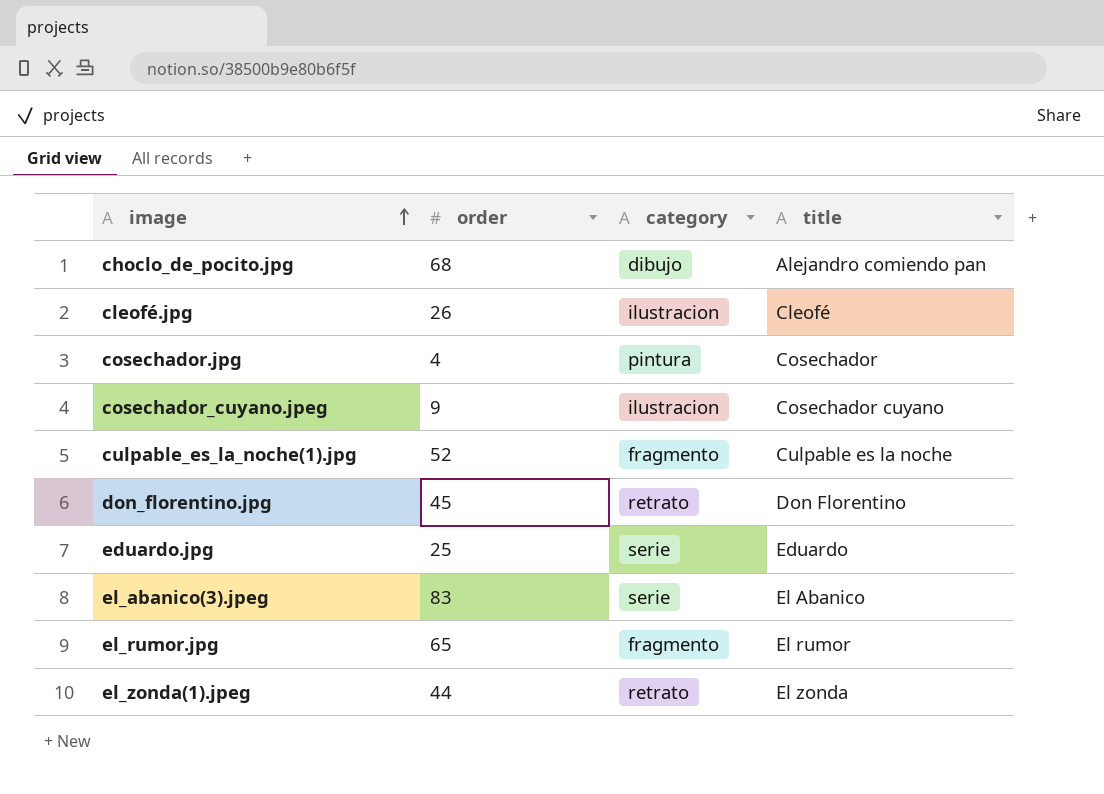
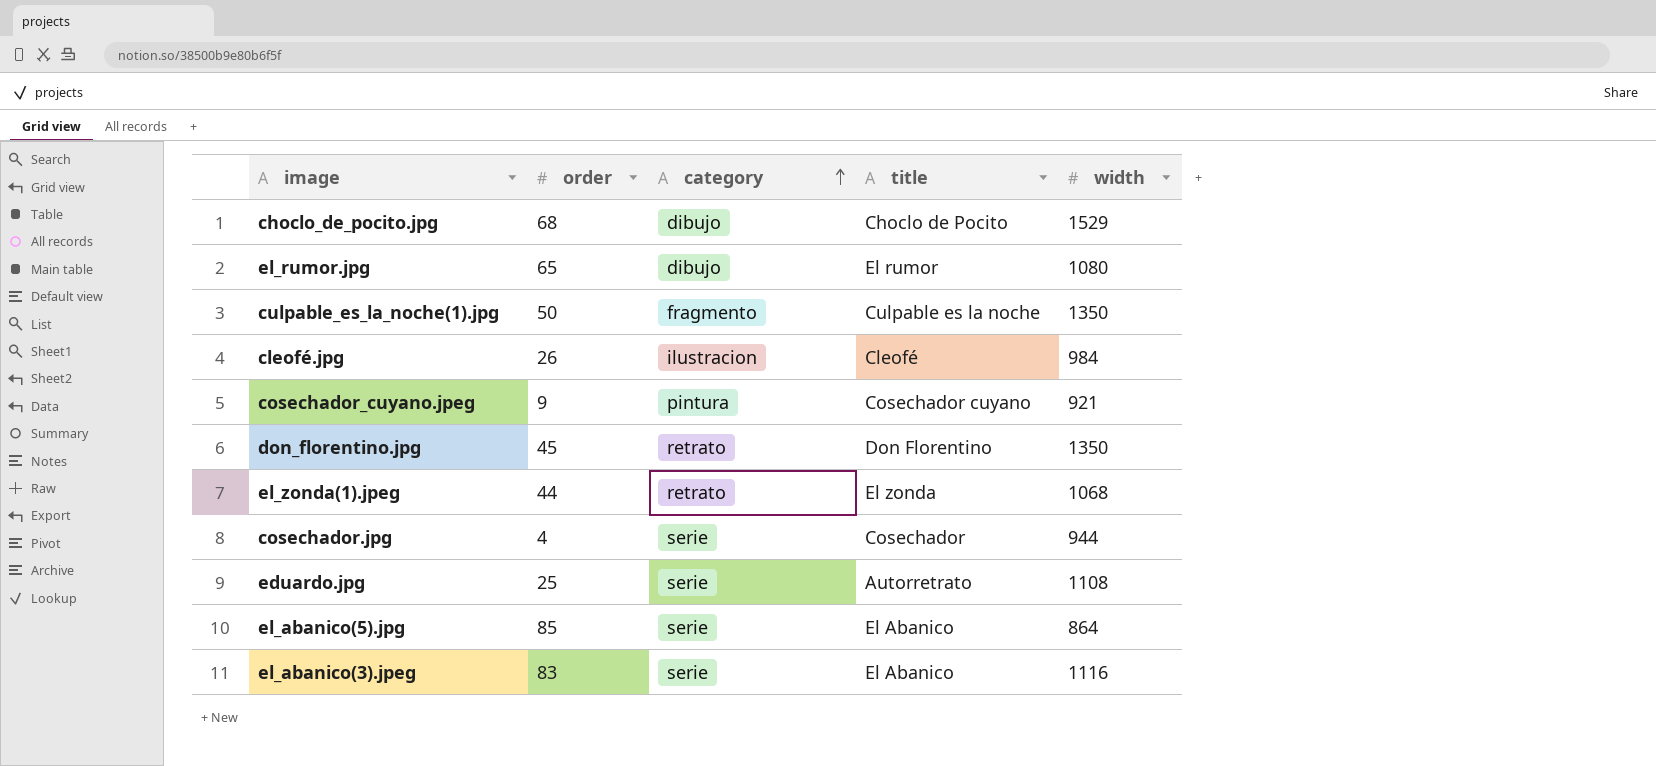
row order: image ascending -> category ascending
column width | position: none -> 5
choclo_de_pocito.jpg | title: Alejandro comiendo pan -> Choclo de Pocito
el_rumor.jpg | category: fragmento -> dibujo
culpable_es_la_noche(1).jpg | order: 52 -> 50
cosechador_cuyano.jpeg | category: ilustracion -> pintura
cosechador.jpg | category: pintura -> serie
eduardo.jpg | title: Eduardo -> Autorretrato
row el_abanico(5).jpg: none -> 85 | serie | El Abanico | 864

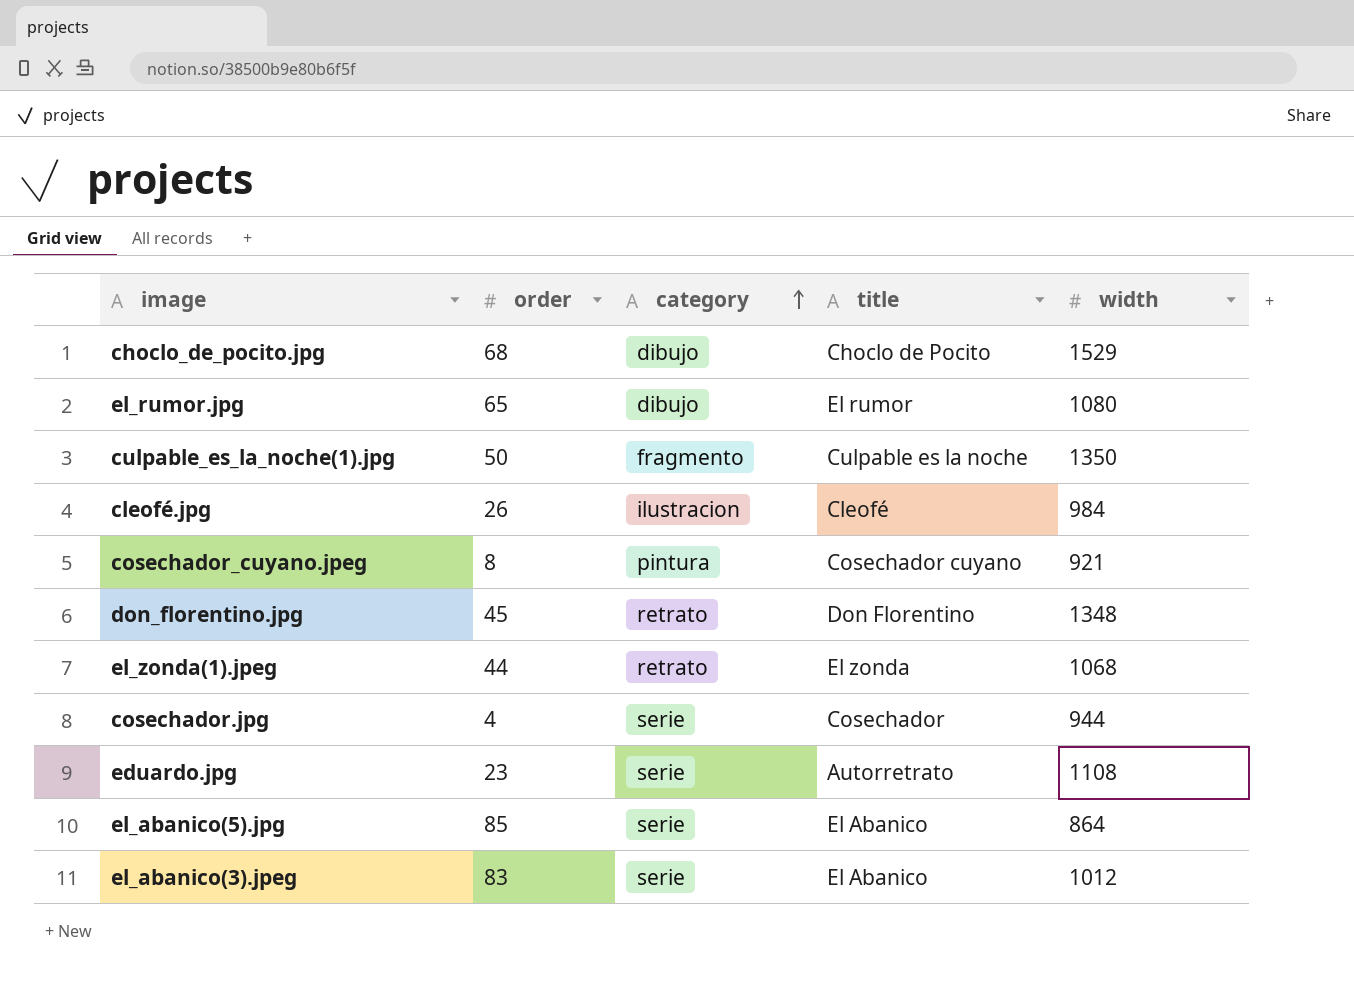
cosechador_cuyano.jpeg | order: 9 -> 8
don_florentino.jpg | width: 1350 -> 1348
eduardo.jpg | order: 25 -> 23
el_abanico(3).jpeg | width: 1116 -> 1012

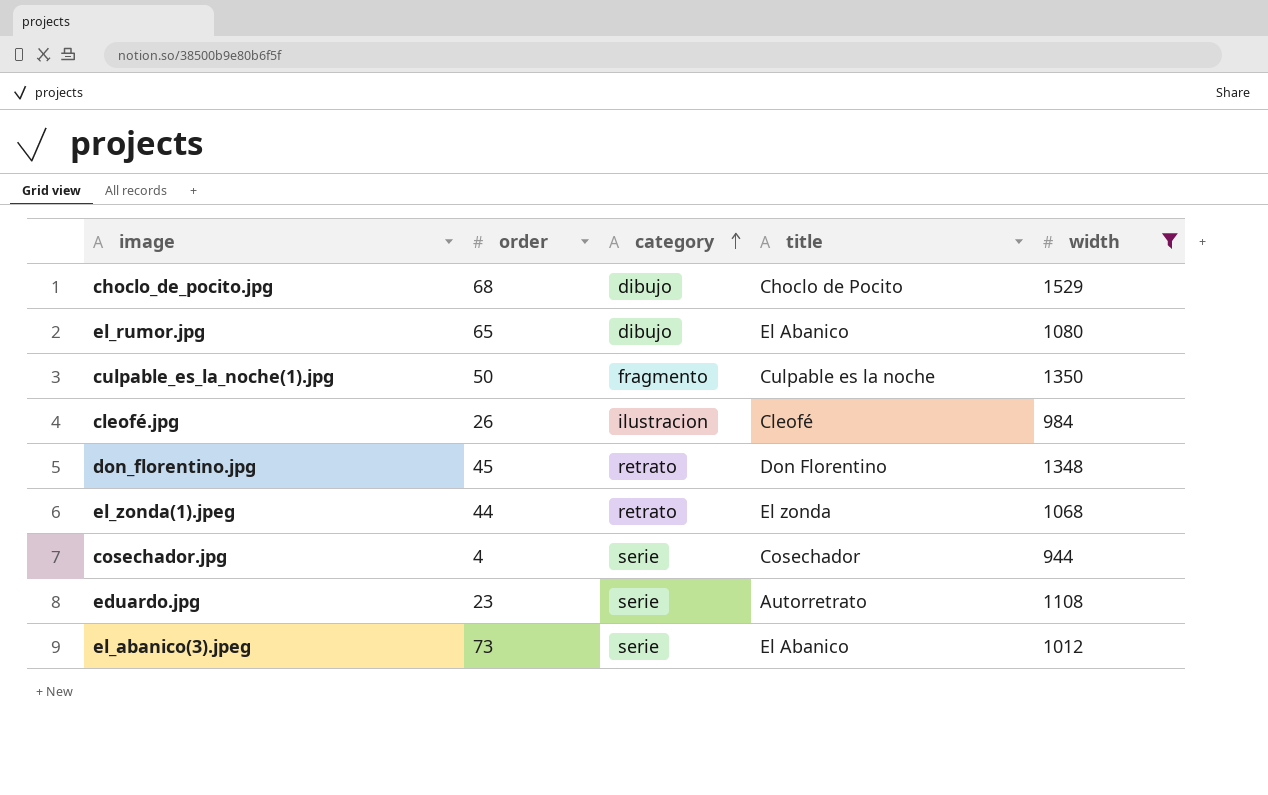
filter: none -> width >= 944
el_rumor.jpg | title: El rumor -> El Abanico
el_abanico(3).jpeg | order: 83 -> 73

